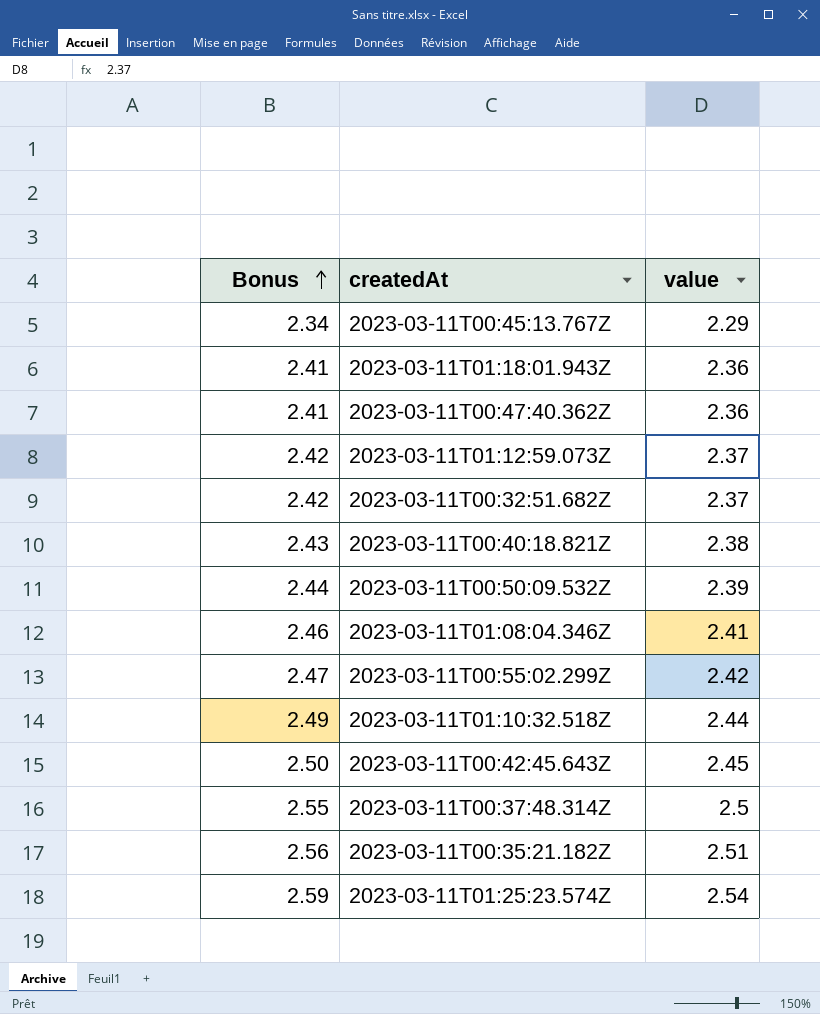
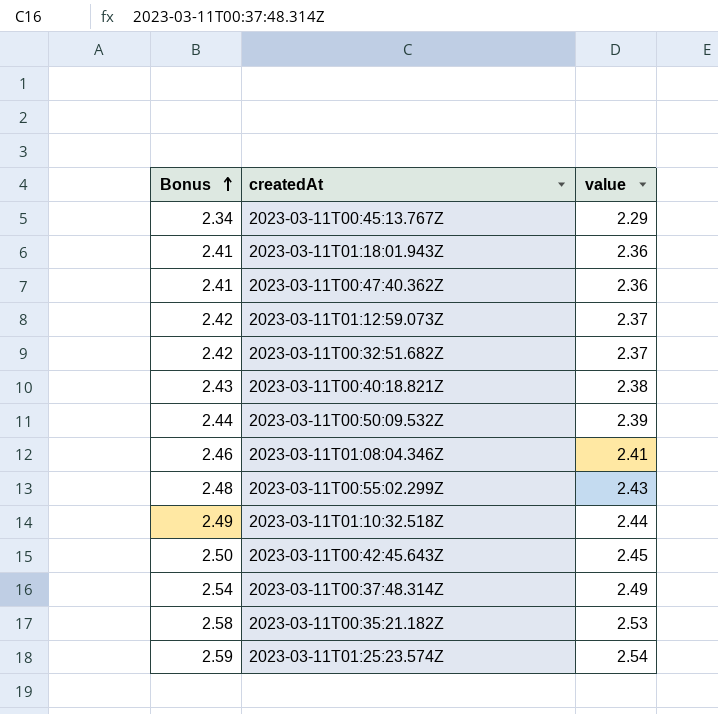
2023-03-11T00:55:02.299Z | Bonus: 2.47 -> 2.48
2023-03-11T00:55:02.299Z | value: 2.42 -> 2.43
2023-03-11T00:37:48.314Z | Bonus: 2.55 -> 2.54
2023-03-11T00:37:48.314Z | value: 2.5 -> 2.49
2023-03-11T00:35:21.182Z | Bonus: 2.56 -> 2.58
2023-03-11T00:35:21.182Z | value: 2.51 -> 2.53

